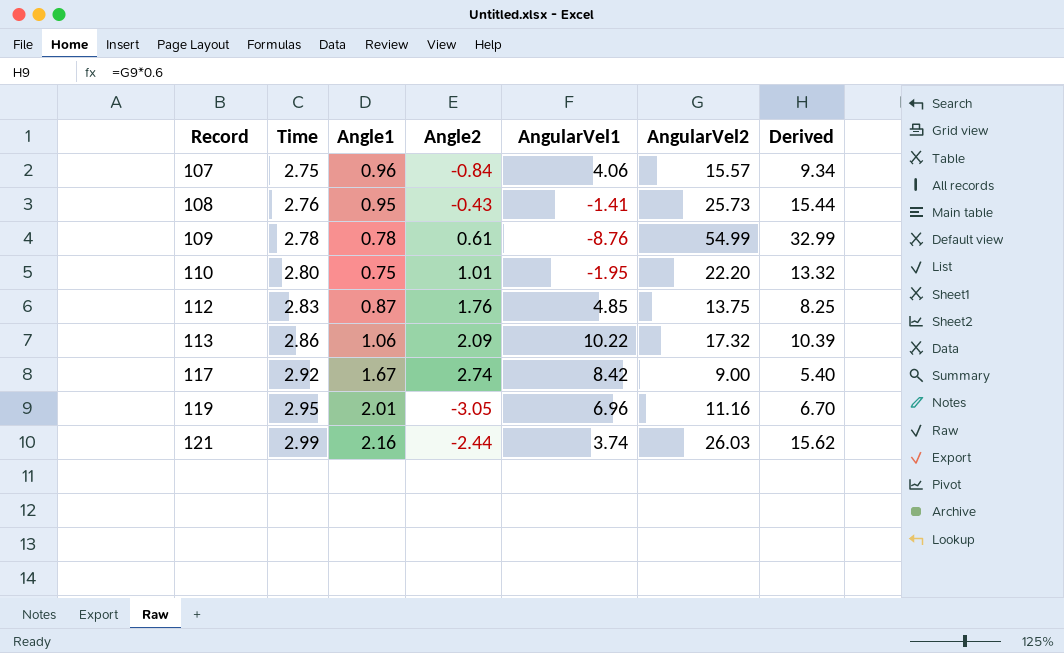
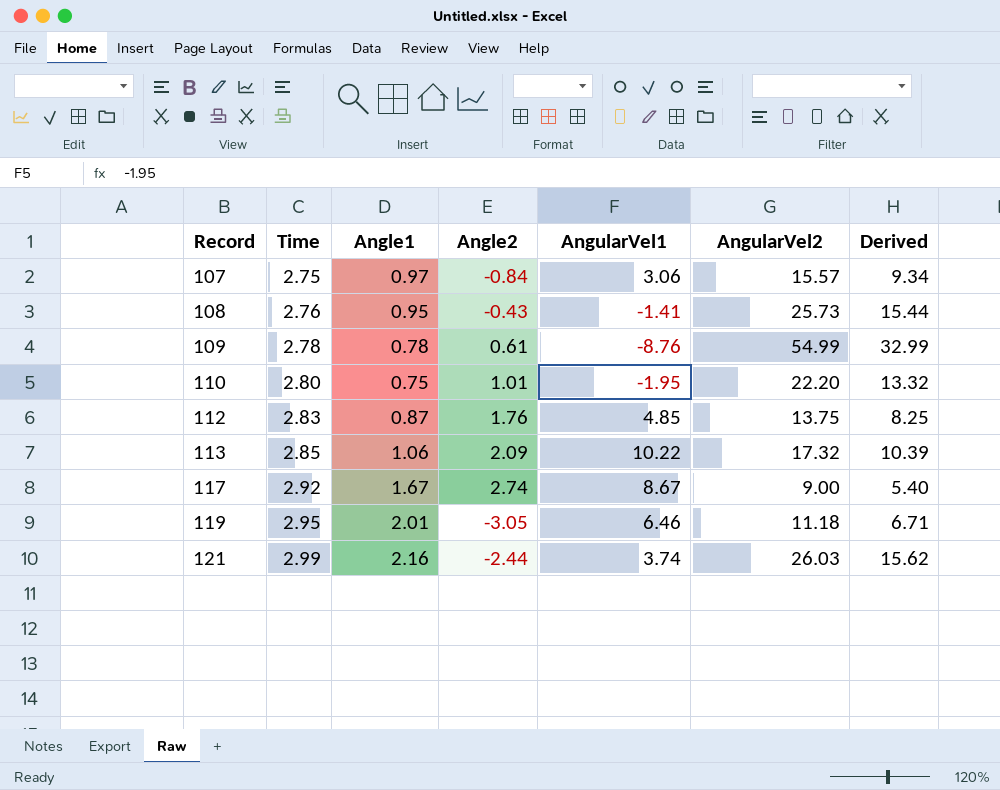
107 | Angle1: 0.96 -> 0.97
107 | AngularVel1: 4.06 -> 3.06
113 | Time: 2.86 -> 2.85
117 | AngularVel1: 8.42 -> 8.67
119 | AngularVel1: 6.96 -> 6.46
119 | AngularVel2: 11.16 -> 11.18
119 | Derived: 6.70 -> 6.71

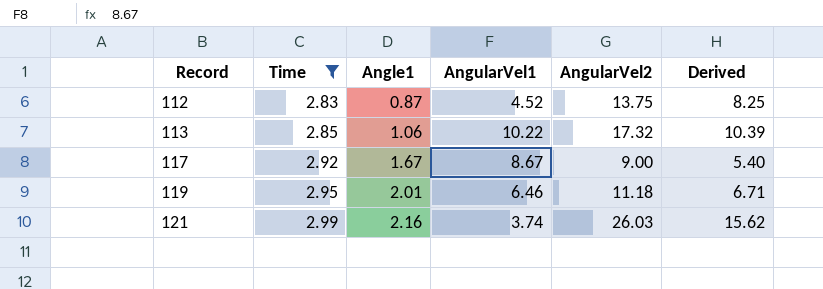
filter: none -> Time >= 2.83
column Angle2 | position: 4 -> none
112 | AngularVel1: 4.85 -> 4.52

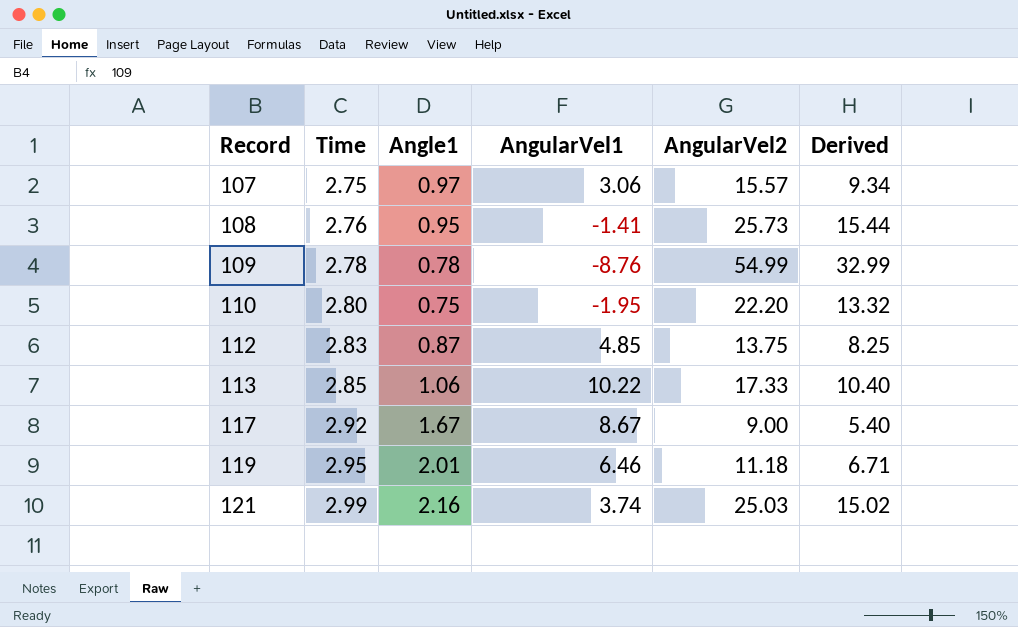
filter: Time >= 2.83 -> none
112 | AngularVel1: 4.52 -> 4.85
113 | AngularVel2: 17.32 -> 17.33
113 | Derived: 10.39 -> 10.40
121 | AngularVel2: 26.03 -> 25.03
121 | Derived: 15.62 -> 15.02

